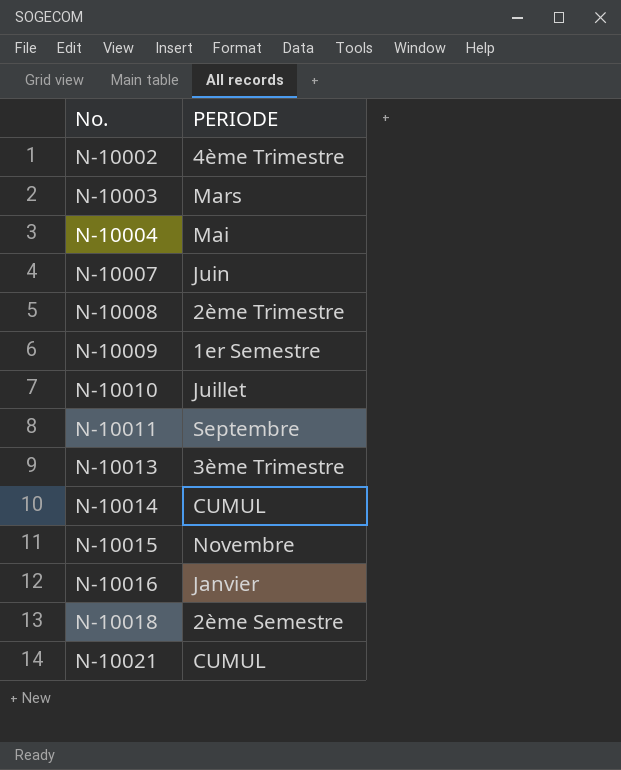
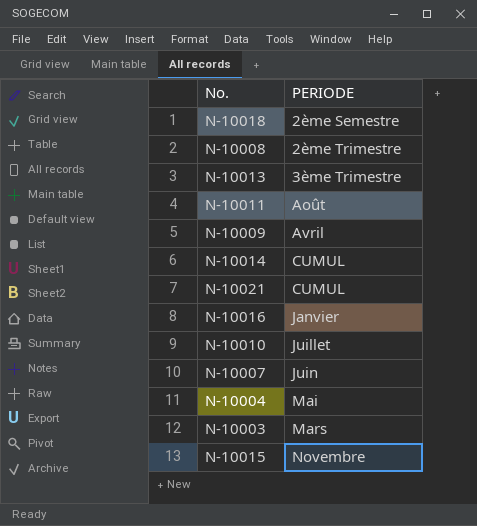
row order: No. ascending -> PERIODE ascending
row N-10002: 4ème Trimestre -> none
N-10011 | PERIODE: Septembre -> Août
N-10009 | PERIODE: 1er Semestre -> Avril

